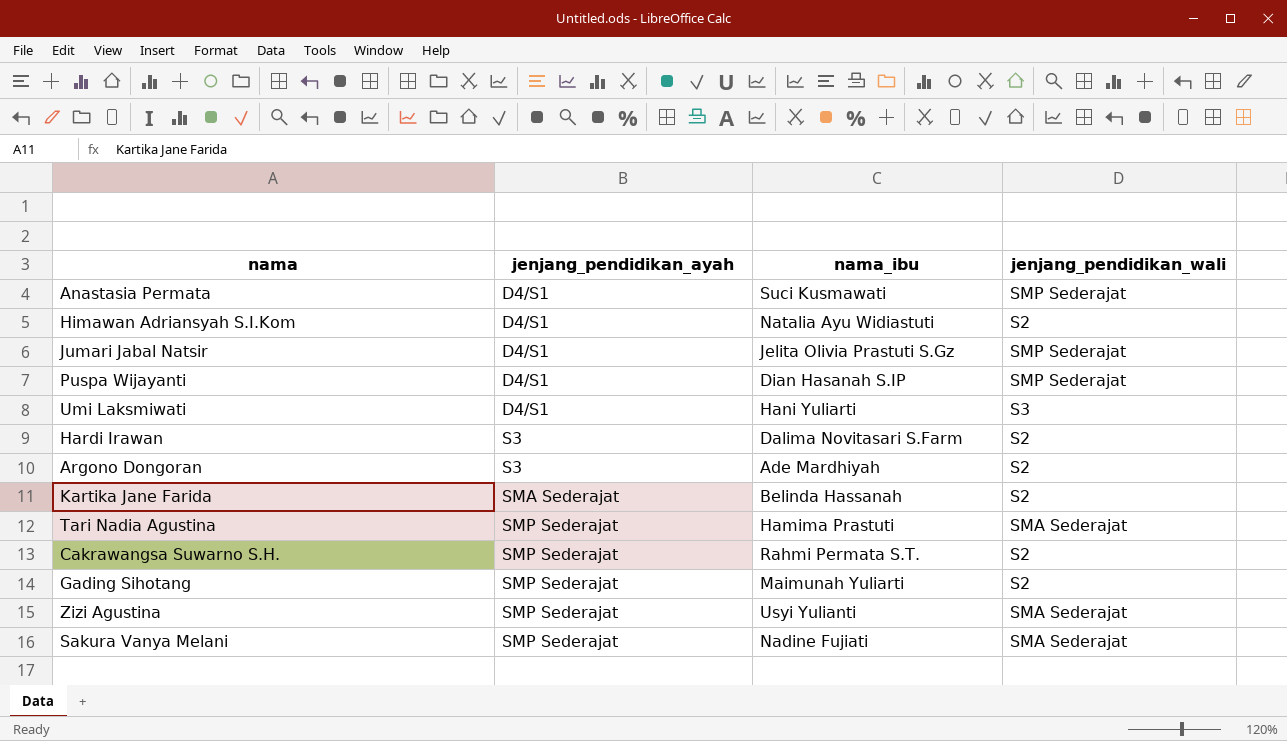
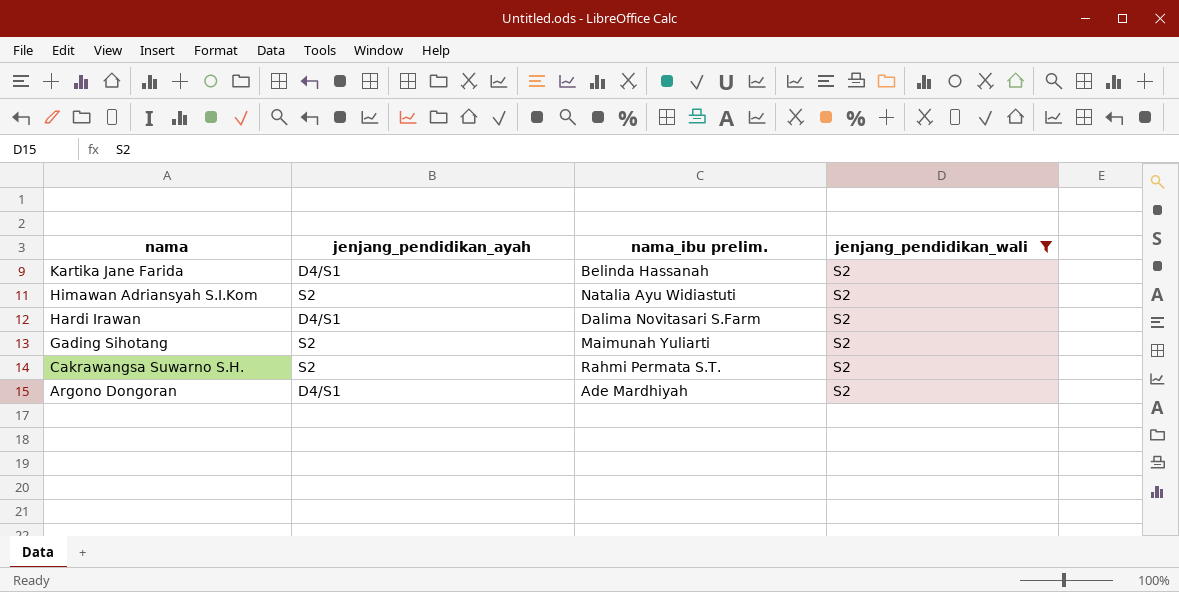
filter: none -> jenjang_pendidikan_wali = S2
row order: jenjang_pendidikan_ayah ascending -> nama descending
column name: nama_ibu -> nama_ibu prelim.
Kartika Jane Farida | jenjang_pendidikan_ayah: SMA Sederajat -> D4/S1
Himawan Adriansyah S.I.Kom | jenjang_pendidikan_ayah: D4/S1 -> S2
Hardi Irawan | jenjang_pendidikan_ayah: S3 -> D4/S1
Gading Sihotang | jenjang_pendidikan_ayah: SMP Sederajat -> S2
Cakrawangsa Suwarno S.H. | jenjang_pendidikan_ayah: SMP Sederajat -> S2
Argono Dongoran | jenjang_pendidikan_ayah: S3 -> D4/S1

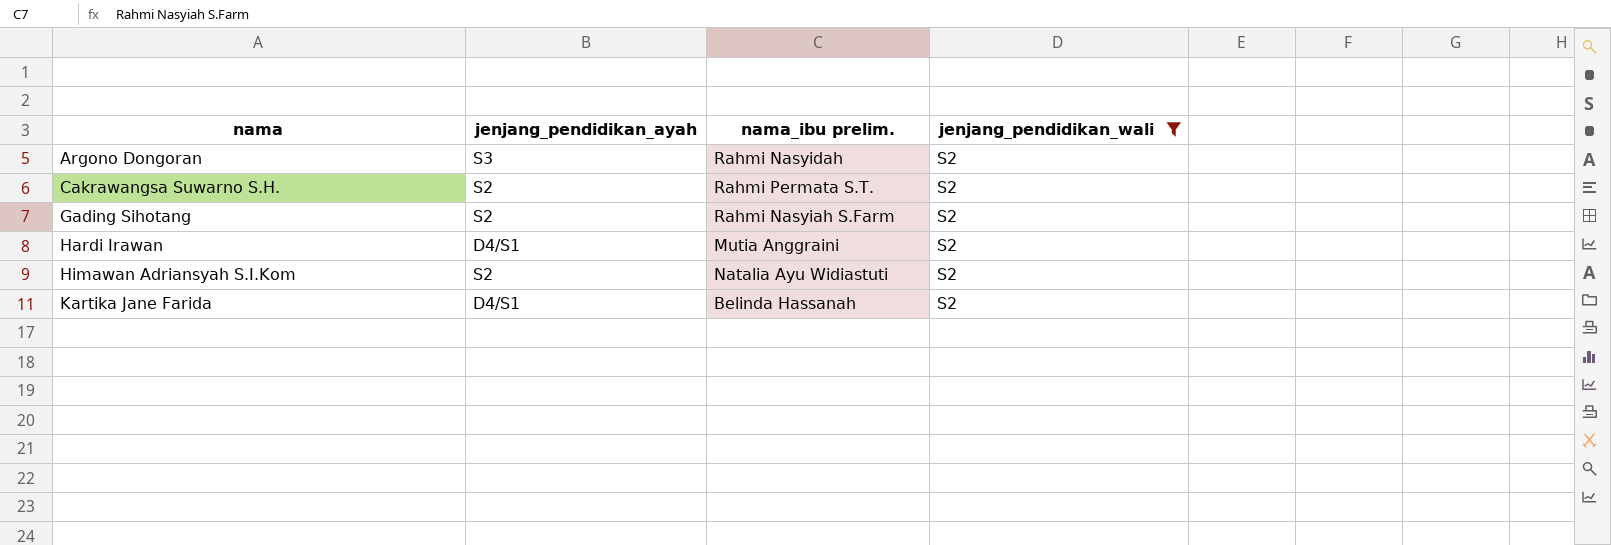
row order: nama descending -> nama ascending
Argono Dongoran | jenjang_pendidikan_ayah: D4/S1 -> S3
Argono Dongoran | nama_ibu prelim.: Ade Mardhiyah -> Rahmi Nasyidah
Gading Sihotang | nama_ibu prelim.: Maimunah Yuliarti -> Rahmi Nasyiah S.Farm
Hardi Irawan | nama_ibu prelim.: Dalima Novitasari S.Farm -> Mutia Anggraini

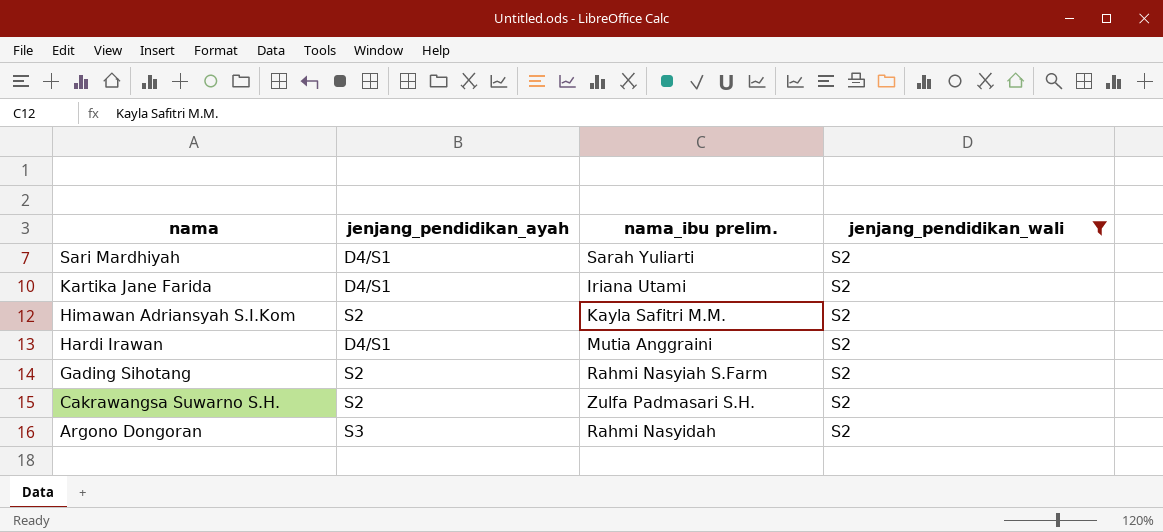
row order: nama ascending -> nama descending
row Sari Mardhiyah: none -> D4/S1 | Sarah Yuliarti | S2
Kartika Jane Farida | nama_ibu prelim.: Belinda Hassanah -> Iriana Utami
Himawan Adriansyah S.I.Kom | nama_ibu prelim.: Natalia Ayu Widiastuti -> Kayla Safitri M.M.
Cakrawangsa Suwarno S.H. | nama_ibu prelim.: Rahmi Permata S.T. -> Zulfa Padmasari S.H.

